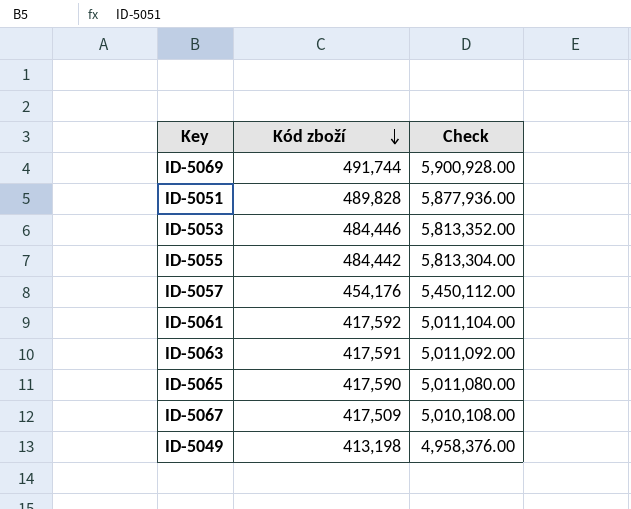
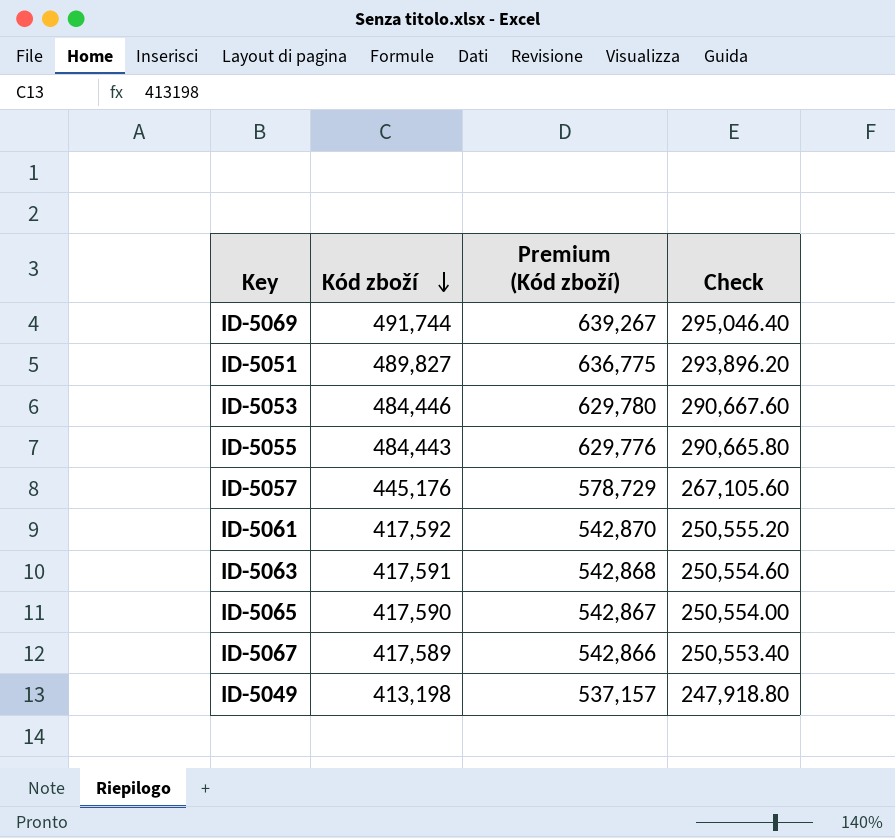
column Premium (Kód zboží) | formula: none -> [Kód zboží] * 1.3
column Check | formula: [Kód zboží] * 12 -> [Kód zboží] * 0.6
ID-5051 | Kód zboží: 489,828 -> 489,827
ID-5055 | Kód zboží: 484,442 -> 484,443
ID-5057 | Kód zboží: 454,176 -> 445,176
ID-5067 | Kód zboží: 417,509 -> 417,589

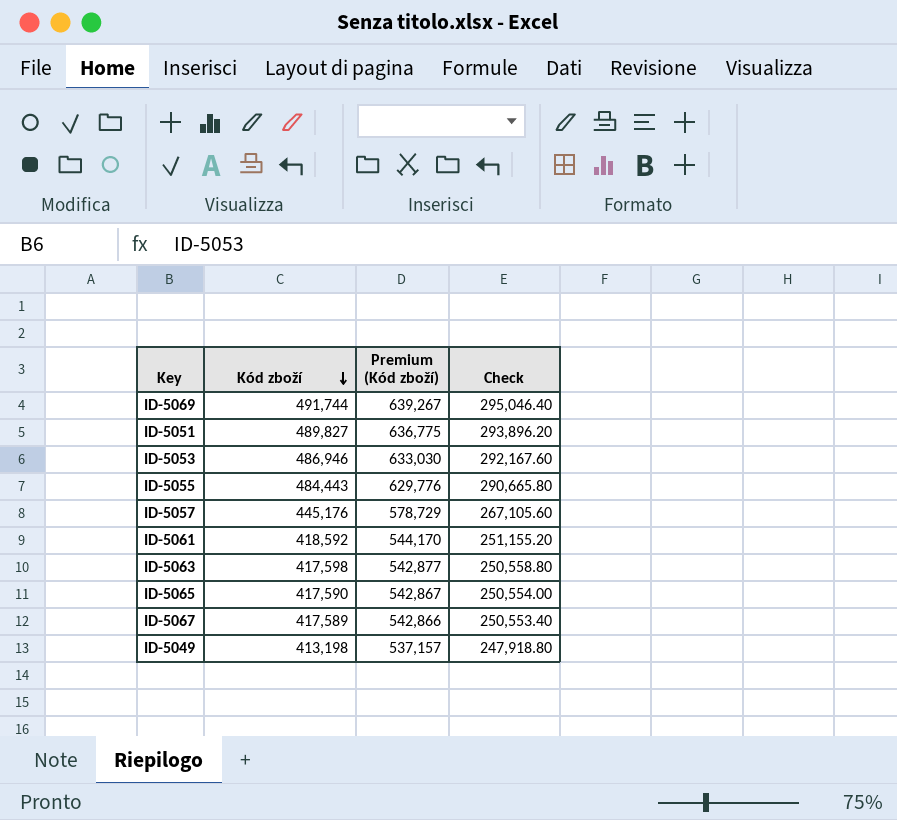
ID-5053 | Kód zboží: 484,446 -> 486,946
ID-5053 | Premium (Kód zboží): 629,780 -> 633,030
ID-5053 | Check: 290,667.60 -> 292,167.60
ID-5061 | Kód zboží: 417,592 -> 418,592
ID-5061 | Premium (Kód zboží): 542,870 -> 544,170
ID-5061 | Check: 250,555.20 -> 251,155.20
ID-5063 | Kód zboží: 417,591 -> 417,598
ID-5063 | Premium (Kód zboží): 542,868 -> 542,877
ID-5063 | Check: 250,554.60 -> 250,558.80

